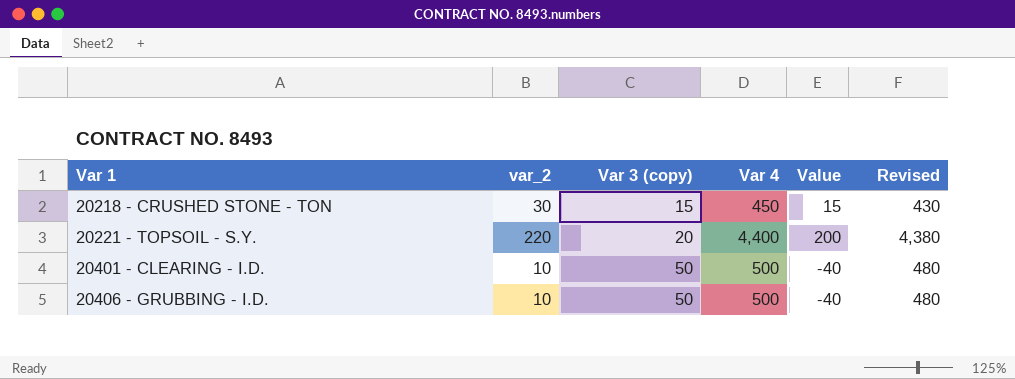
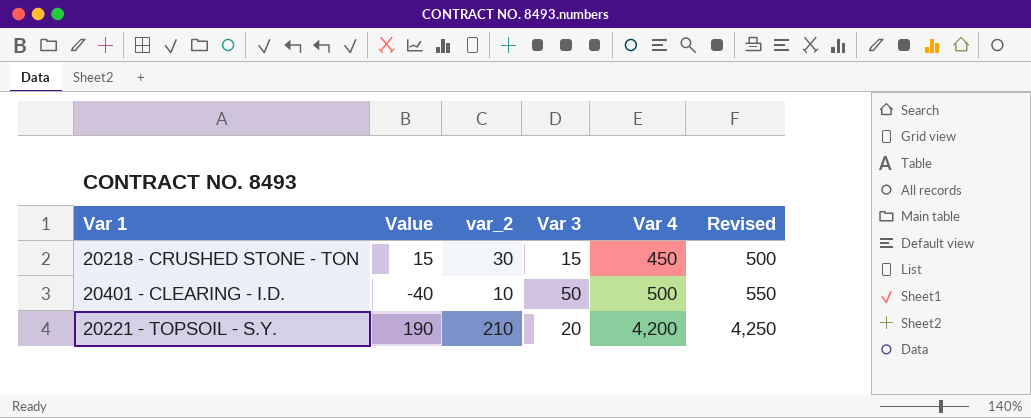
row order: Var 1 ascending -> Var 4 ascending
column Value | position: 5 -> 2
column name: Var 3 (copy) -> Var 3
column Revised | formula: [Var 4] - 20 -> [Var 4] + 50
row 20406 - GRUBBING - I.D.: 10 | 50 | 500 | -40 | 480 -> none
20221 - TOPSOIL - S.Y. | Value: 200 -> 190
20221 - TOPSOIL - S.Y. | var_2: 220 -> 210
20221 - TOPSOIL - S.Y. | Var 4: 4,400 -> 4,200

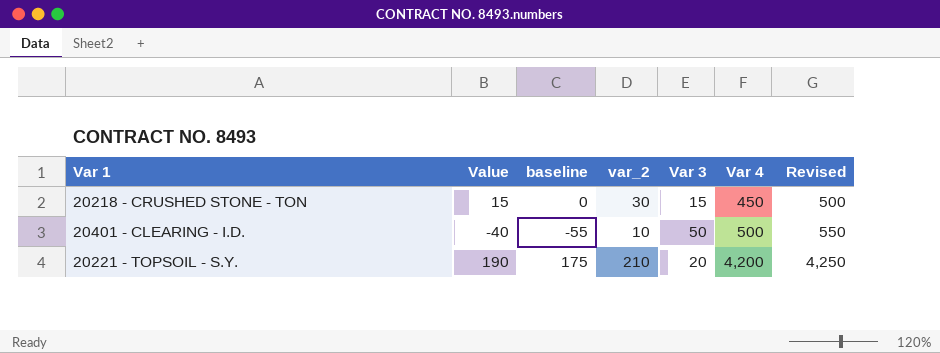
column baseline | formula: none -> [Value] - 15

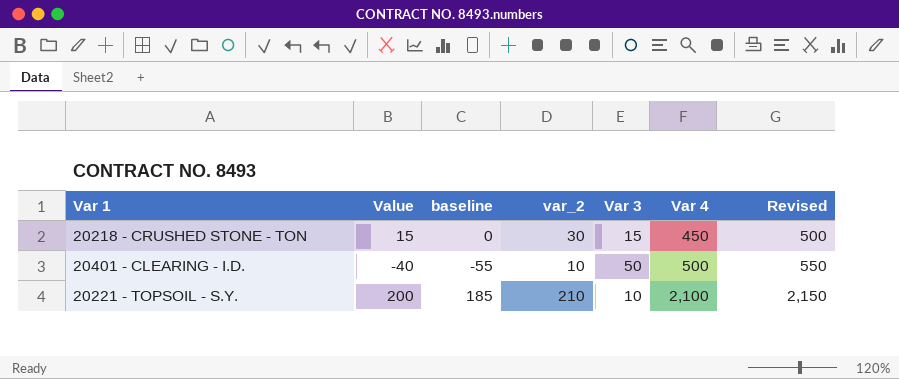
20221 - TOPSOIL - S.Y. | Value: 190 -> 200
20221 - TOPSOIL - S.Y. | baseline: 175 -> 185
20221 - TOPSOIL - S.Y. | Var 3: 20 -> 10
20221 - TOPSOIL - S.Y. | Var 4: 4,200 -> 2,100
20221 - TOPSOIL - S.Y. | Revised: 4,250 -> 2,150

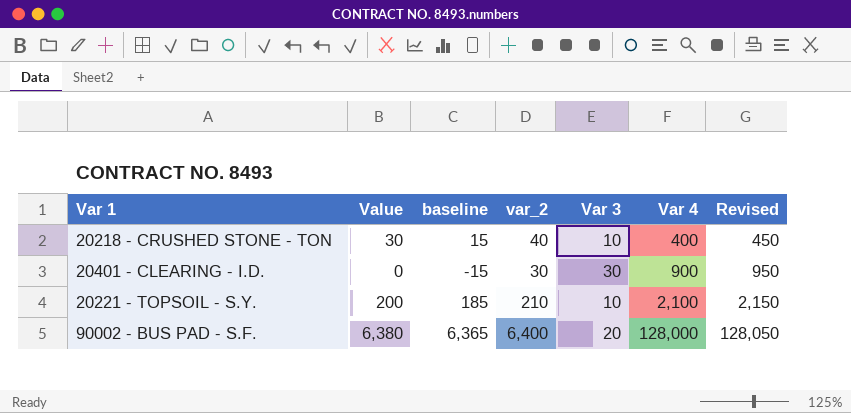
20218 - CRUSHED STONE - TON | Value: 15 -> 30
20218 - CRUSHED STONE - TON | baseline: 0 -> 15
20218 - CRUSHED STONE - TON | var_2: 30 -> 40
20218 - CRUSHED STONE - TON | Var 3: 15 -> 10
20218 - CRUSHED STONE - TON | Var 4: 450 -> 400
20218 - CRUSHED STONE - TON | Revised: 500 -> 450
20401 - CLEARING - I.D. | Value: -40 -> 0
20401 - CLEARING - I.D. | baseline: -55 -> -15
20401 - CLEARING - I.D. | var_2: 10 -> 30
20401 - CLEARING - I.D. | Var 3: 50 -> 30
20401 - CLEARING - I.D. | Var 4: 500 -> 900
20401 - CLEARING - I.D. | Revised: 550 -> 950
row 90002 - BUS PAD - S.F.: none -> 6,380 | 6,365 | 6,400 | 20 | 128,000 | 128,050

